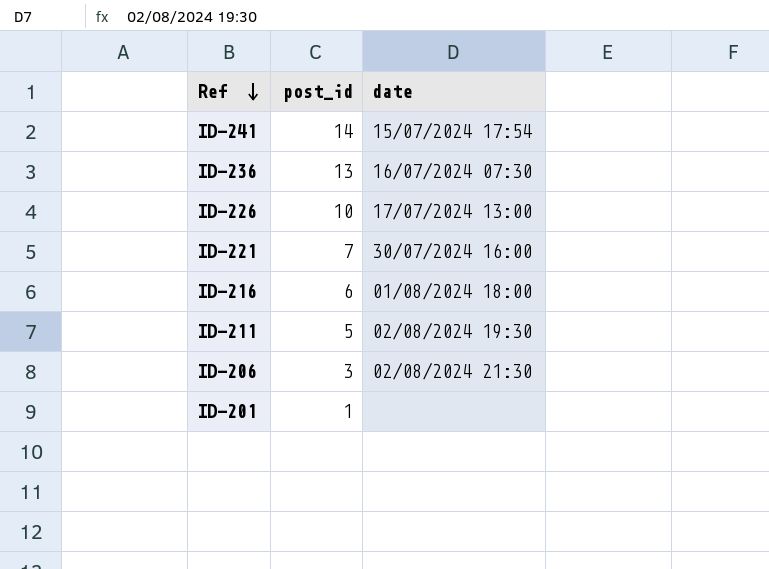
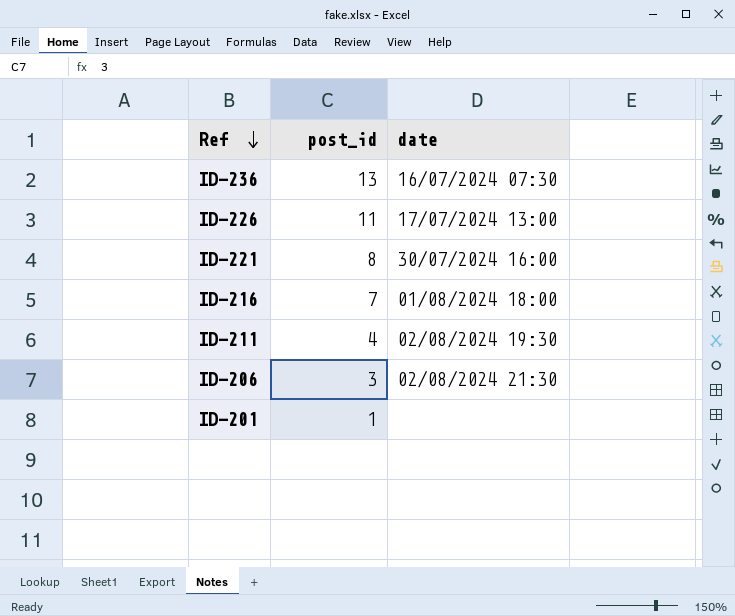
row ID-241: 14 | 15/07/2024 17:54 -> none
ID-226 | post_id: 10 -> 11
ID-221 | post_id: 7 -> 8
ID-216 | post_id: 6 -> 7
ID-211 | post_id: 5 -> 4

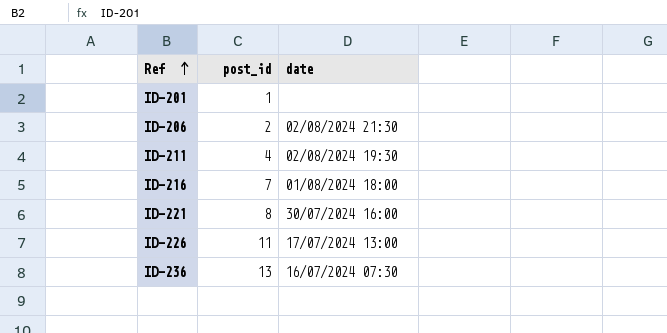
row order: Ref descending -> Ref ascending
ID-206 | post_id: 3 -> 2

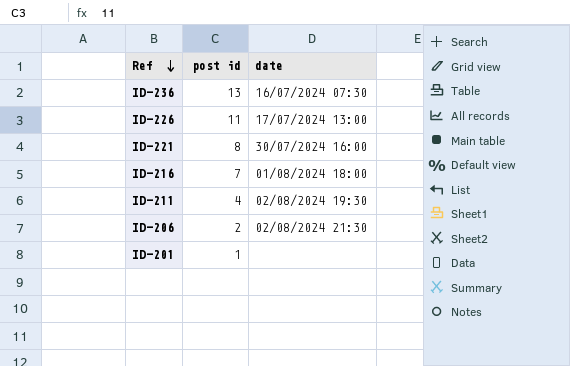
row order: Ref ascending -> Ref descending
column name: post_id -> post id

